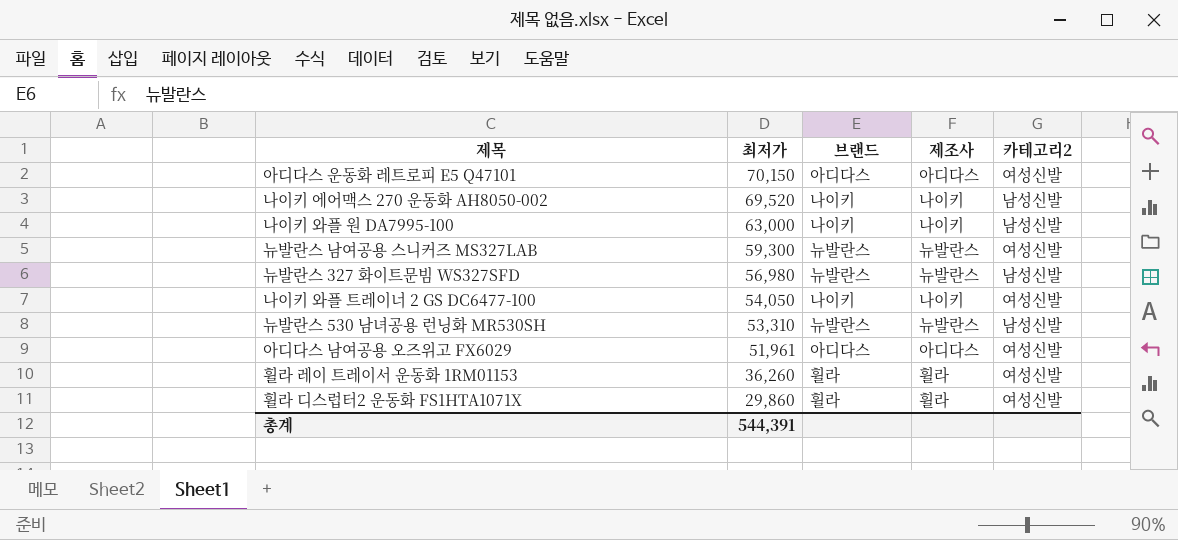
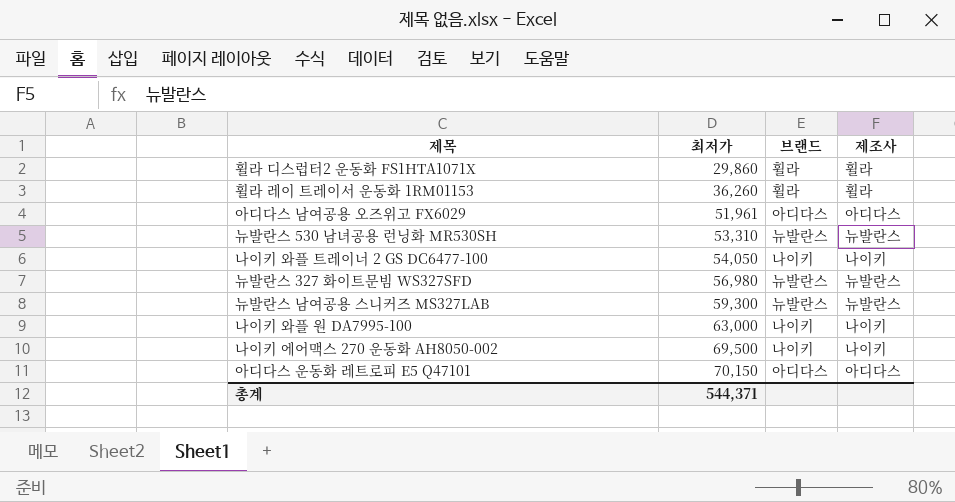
row order: 최저가 descending -> 최저가 ascending
column 카테고리2 | position: 5 -> none
나이키 에어맥스 270 운동화 AH8050-002 | 최저가: 69,520 -> 69,500
총계 | 최저가: 544,391 -> 544,371

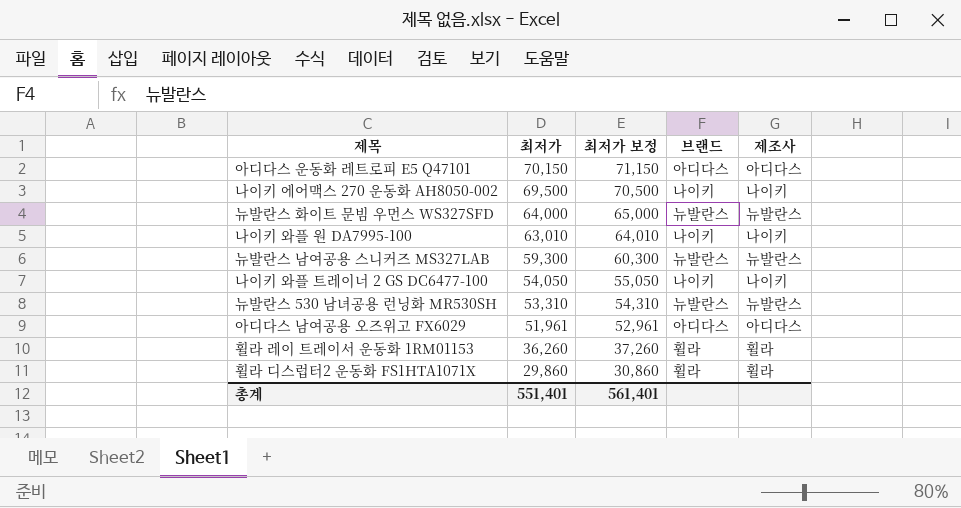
row order: 최저가 ascending -> 최저가 descending
column 최저가 보정 | formula: none -> [최저가] + 1000
row 뉴발란스 327 화이트문빔 WS327SFD: 56,980 | 뉴발란스 | 뉴발란스 -> none
row 뉴발란스 화이트 문빔 우먼스 WS327SFD: none -> 64,000 | 65,000 | 뉴발란스 | 뉴발란스
나이키 와플 원 DA7995-100 | 최저가: 63,000 -> 63,010
총계 | 최저가: 544,371 -> 551,401

